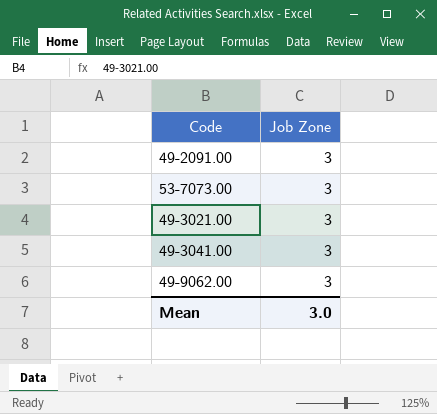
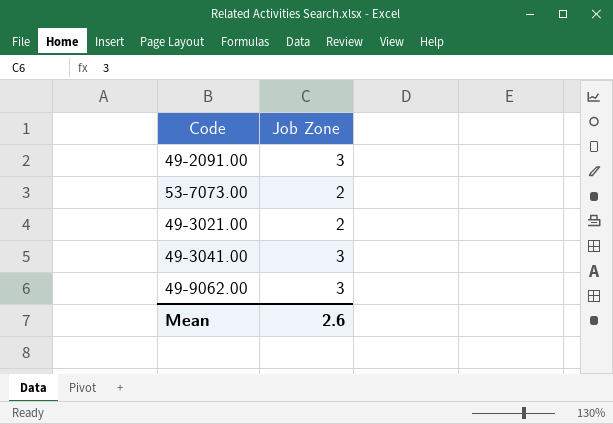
53-7073.00 | Job Zone: 3 -> 2
49-3021.00 | Job Zone: 3 -> 2
Mean | Job Zone: 3.0 -> 2.6

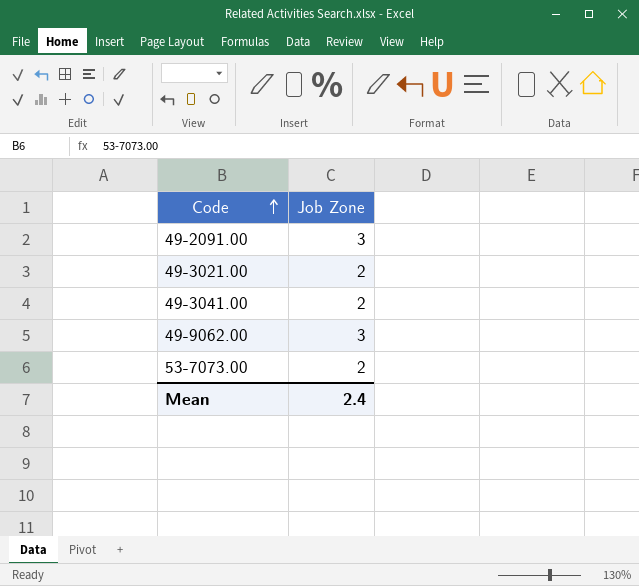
row order: none -> Code ascending
49-3041.00 | Job Zone: 3 -> 2
Mean | Job Zone: 2.6 -> 2.4

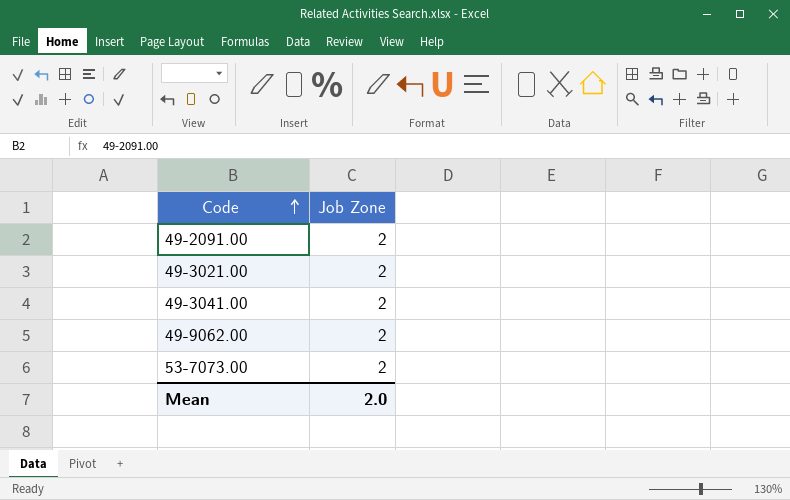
49-2091.00 | Job Zone: 3 -> 2
49-9062.00 | Job Zone: 3 -> 2
Mean | Job Zone: 2.4 -> 2.0

